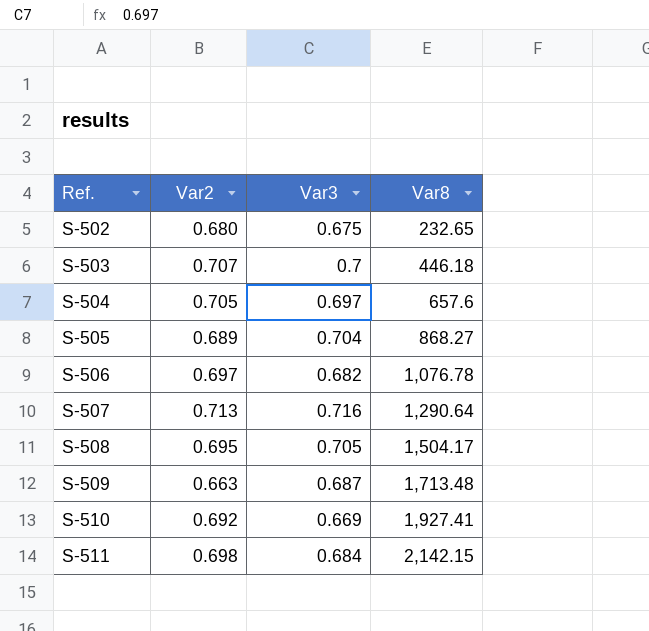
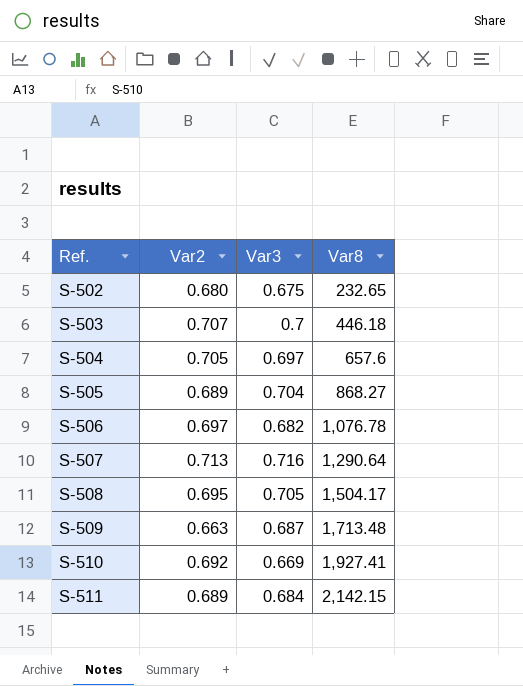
S-511 | Var2: 0.698 -> 0.689

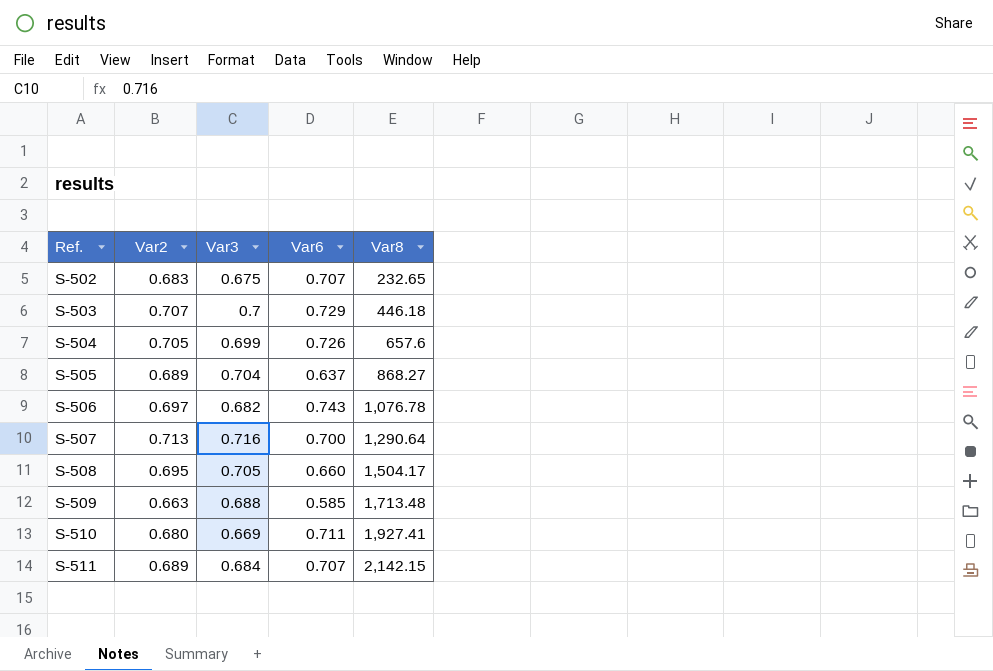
column Var6 | position: none -> 4
S-502 | Var2: 0.680 -> 0.683
S-504 | Var3: 0.697 -> 0.699
S-509 | Var3: 0.687 -> 0.688
S-510 | Var2: 0.692 -> 0.680

